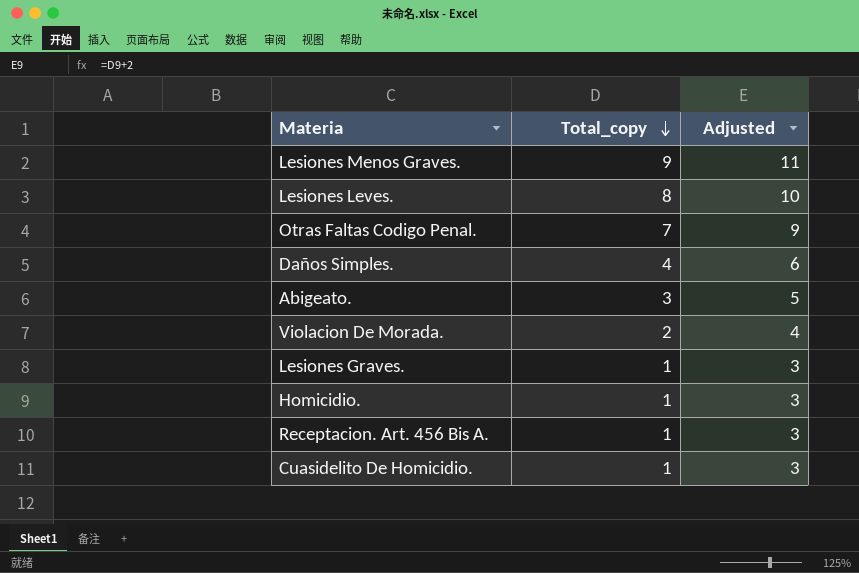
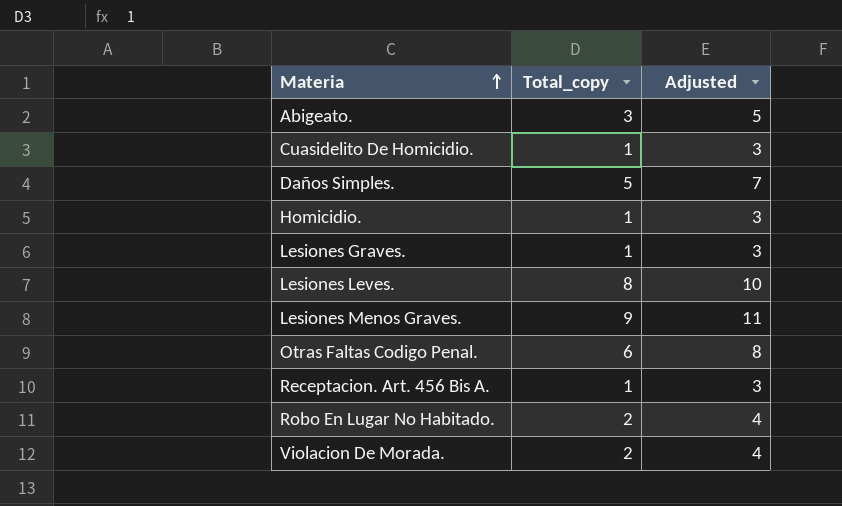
row order: Total_copy descending -> Materia ascending
Daños Simples. | Total_copy: 4 -> 5
Daños Simples. | Adjusted: 6 -> 7
Otras Faltas Codigo Penal. | Total_copy: 7 -> 6
Otras Faltas Codigo Penal. | Adjusted: 9 -> 8
row Robo En Lugar No Habitado.: none -> 2 | 4

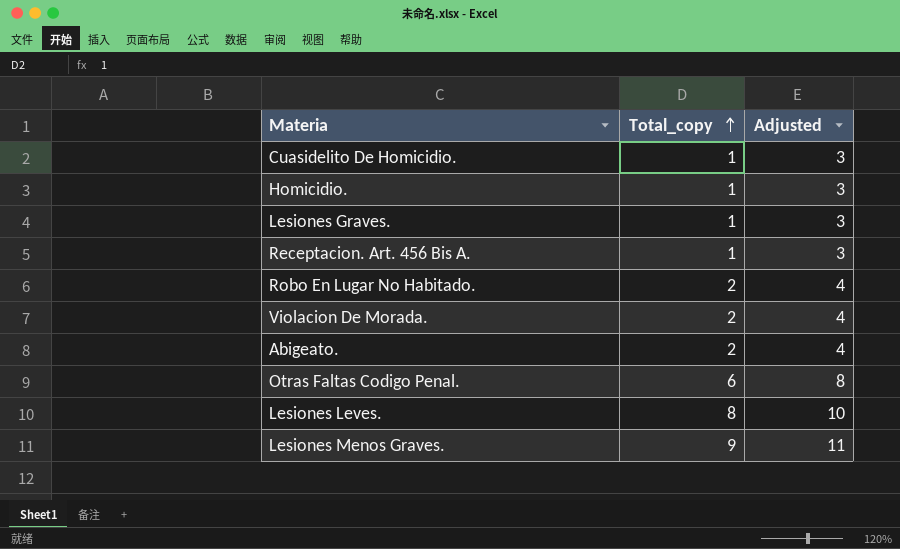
row order: Materia ascending -> Total_copy ascending
row Daños Simples.: 5 | 7 -> none
Abigeato. | Total_copy: 3 -> 2
Abigeato. | Adjusted: 5 -> 4

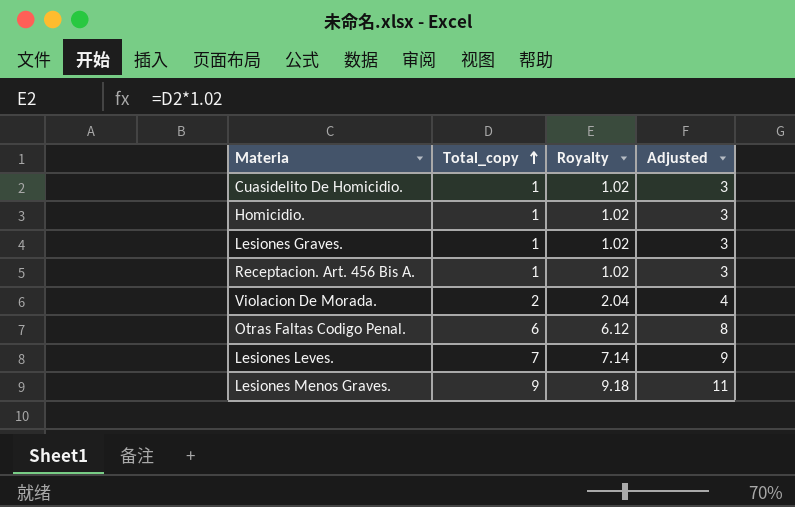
column Royalty | formula: none -> [Total_copy] * 1.02
row Robo En Lugar No Habitado.: 2 | 4 -> none
row Abigeato.: 2 | 4 -> none
Lesiones Leves. | Total_copy: 8 -> 7
Lesiones Leves. | Adjusted: 10 -> 9

